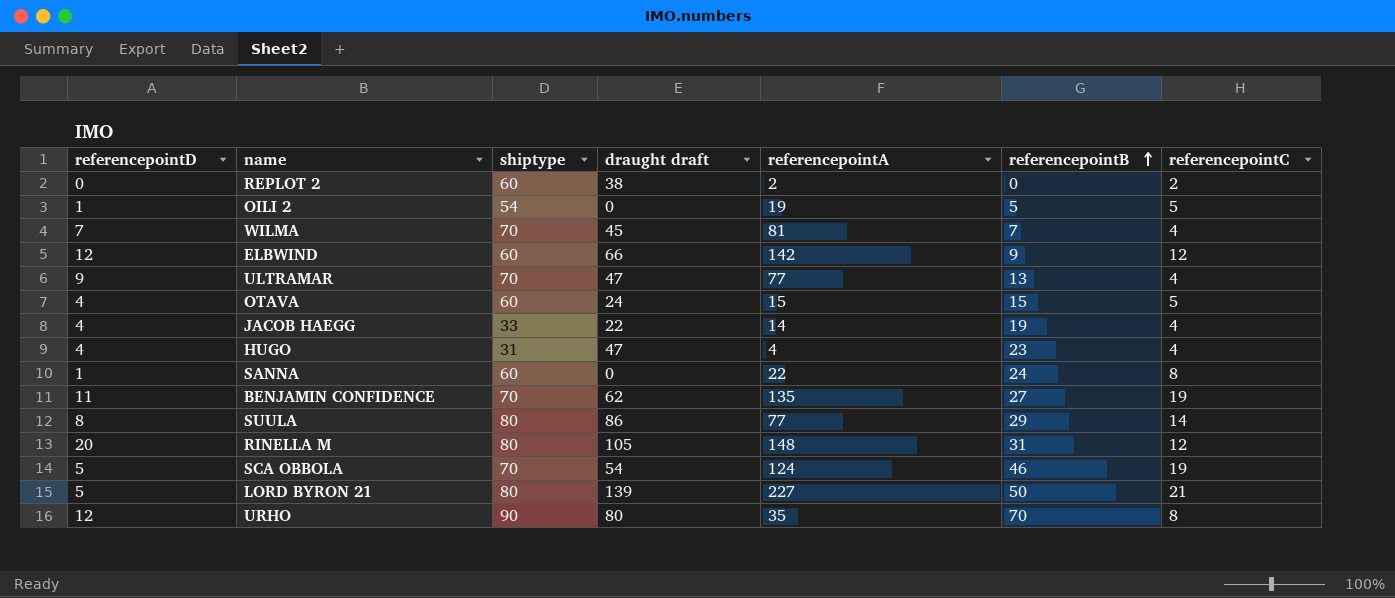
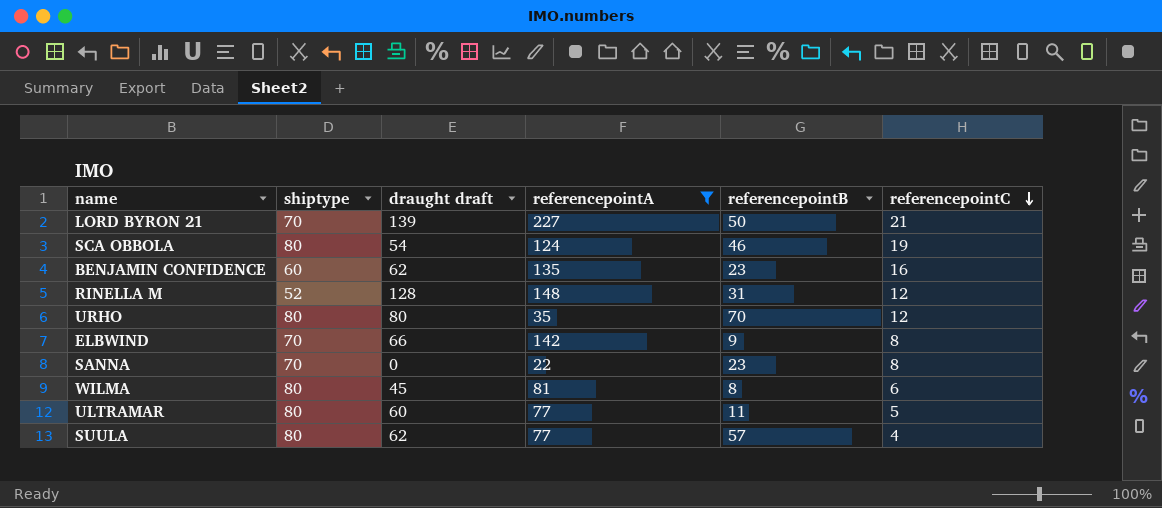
filter: none -> referencepointA >= 22
row order: referencepointB ascending -> referencepointC descending
column referencepointD | position: 1 -> none
LORD BYRON 21 | shiptype: 80 -> 70
SCA OBBOLA | shiptype: 70 -> 80
BENJAMIN CONFIDENCE | shiptype: 70 -> 60
BENJAMIN CONFIDENCE | referencepointB: 27 -> 23
BENJAMIN CONFIDENCE | referencepointC: 19 -> 16
RINELLA M | shiptype: 80 -> 52
RINELLA M | draught draft: 105 -> 128
URHO | shiptype: 90 -> 80
URHO | referencepointC: 8 -> 12
ELBWIND | shiptype: 60 -> 70
ELBWIND | referencepointC: 12 -> 8
SANNA | shiptype: 60 -> 70
SANNA | referencepointB: 24 -> 23
WILMA | shiptype: 70 -> 80
WILMA | referencepointB: 7 -> 8
WILMA | referencepointC: 4 -> 6
ULTRAMAR | shiptype: 70 -> 80
ULTRAMAR | draught draft: 47 -> 60
ULTRAMAR | referencepointB: 13 -> 11
ULTRAMAR | referencepointC: 4 -> 5
SUULA | draught draft: 86 -> 62
SUULA | referencepointB: 29 -> 57
SUULA | referencepointC: 14 -> 4

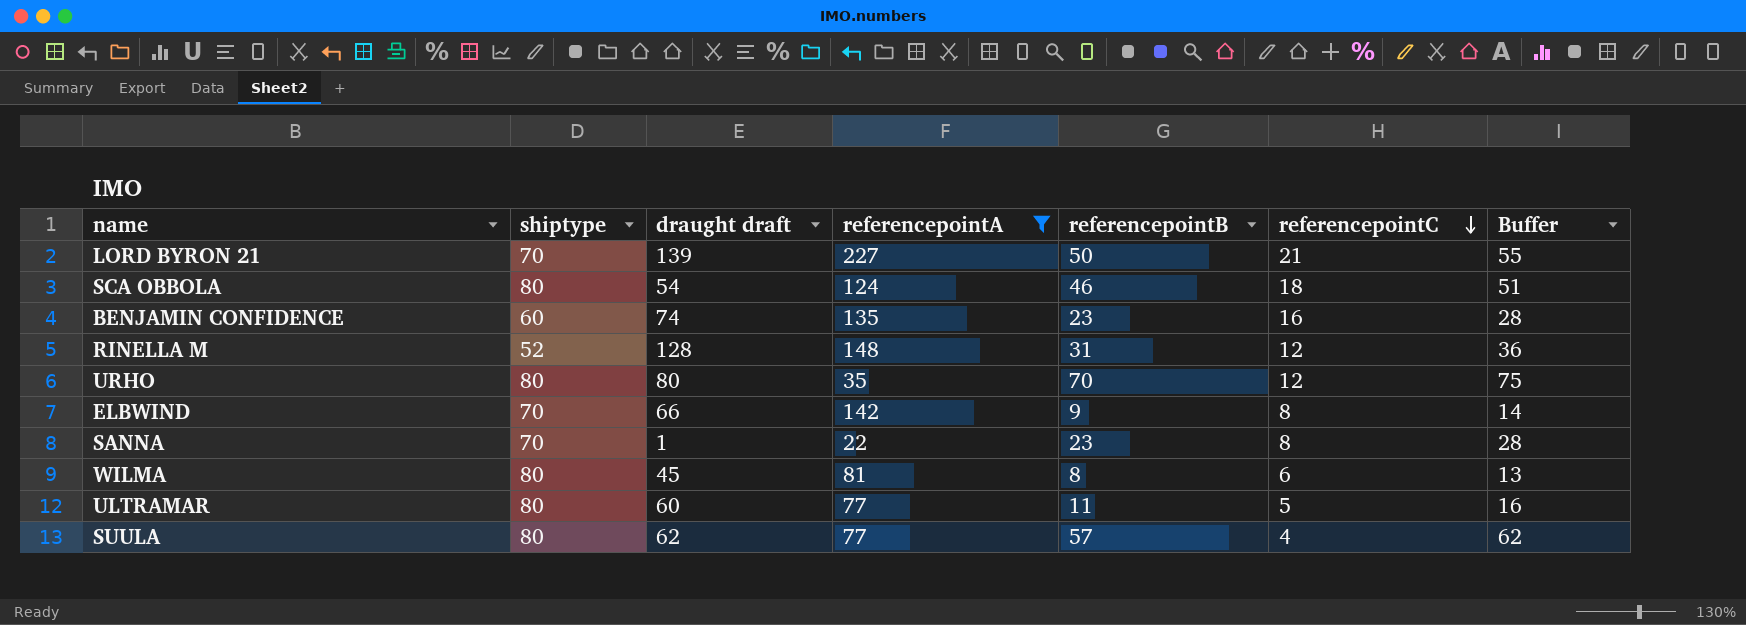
column Buffer | formula: none -> [referencepointB] + 5
SCA OBBOLA | referencepointC: 19 -> 18
BENJAMIN CONFIDENCE | draught draft: 62 -> 74
SANNA | draught draft: 0 -> 1

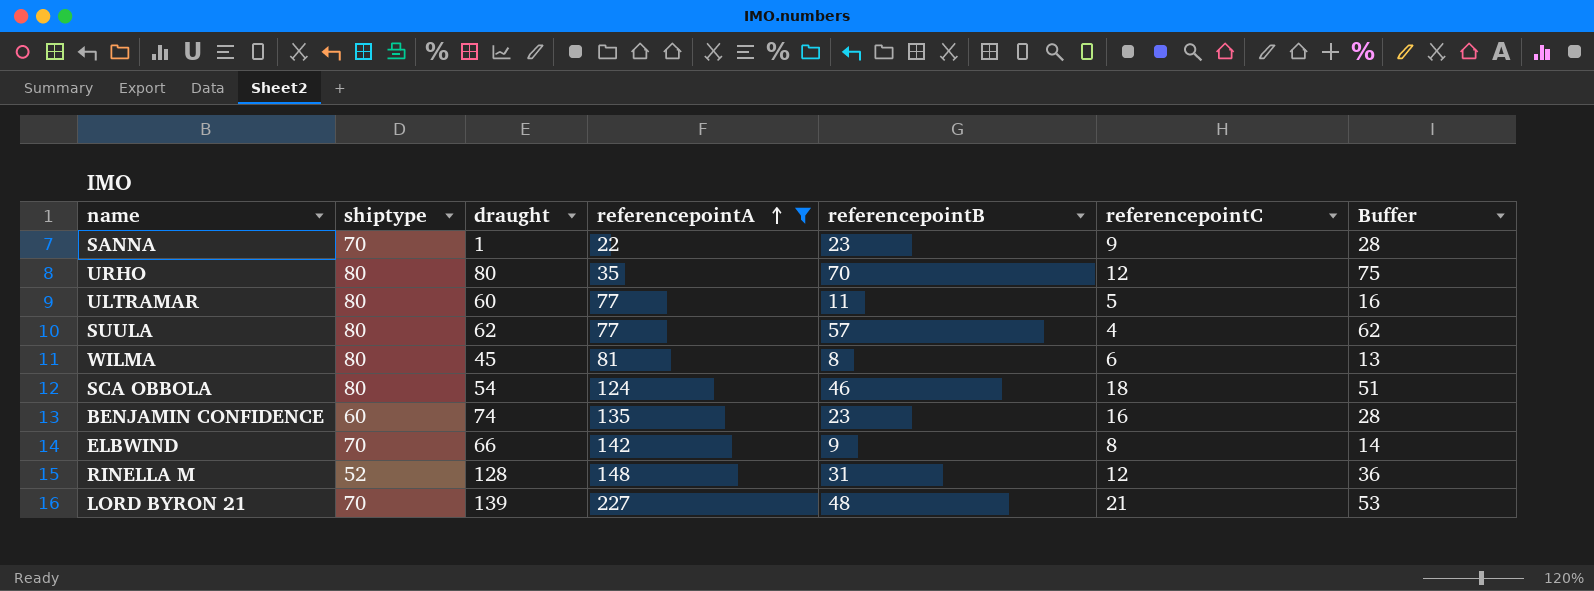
row order: referencepointC descending -> referencepointA ascending
column name: draught draft -> draught
SANNA | referencepointC: 8 -> 9
LORD BYRON 21 | referencepointB: 50 -> 48
LORD BYRON 21 | Buffer: 55 -> 53

